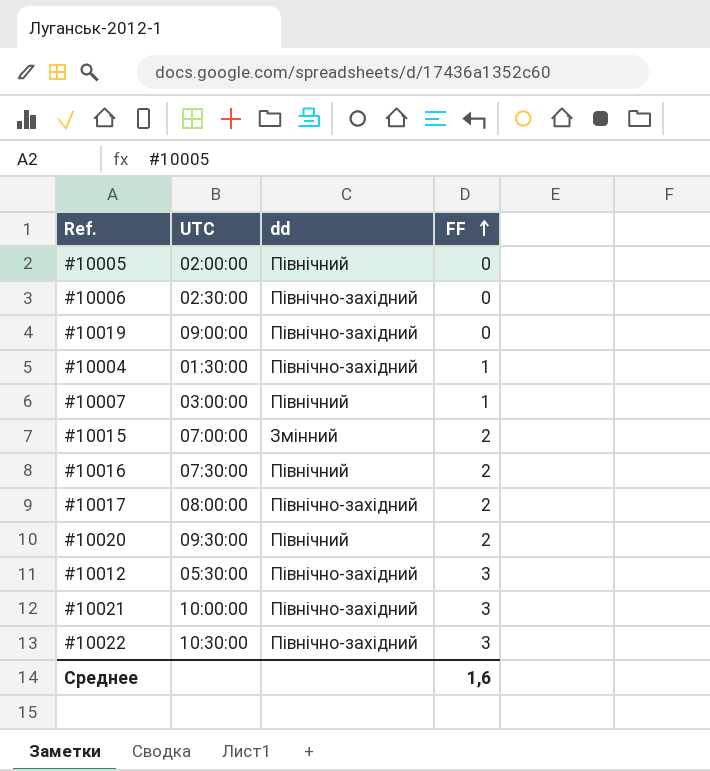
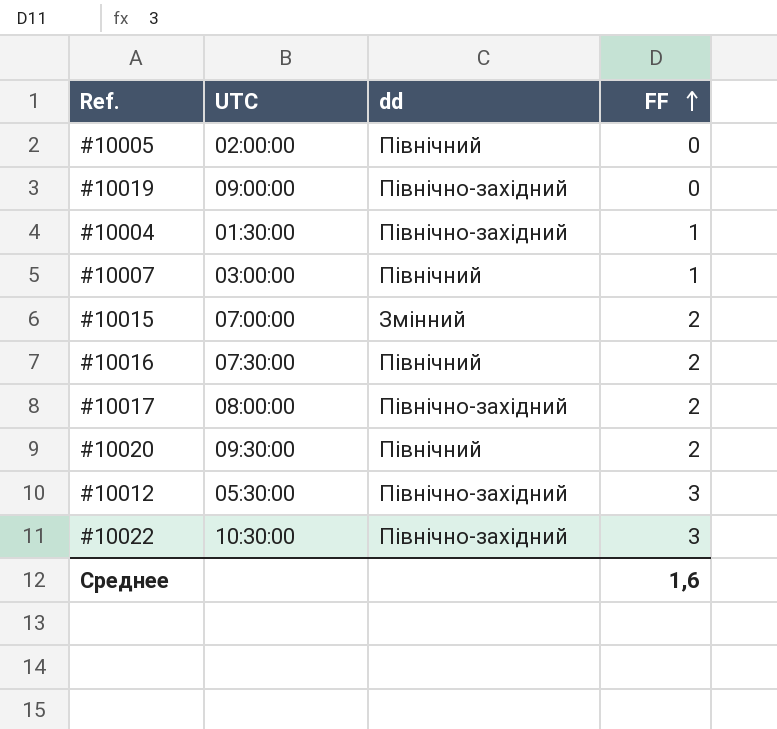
row #10006: 02:30:00 | Північно-західний | 0 -> none
row #10021: 10:00:00 | Північно-західний | 3 -> none

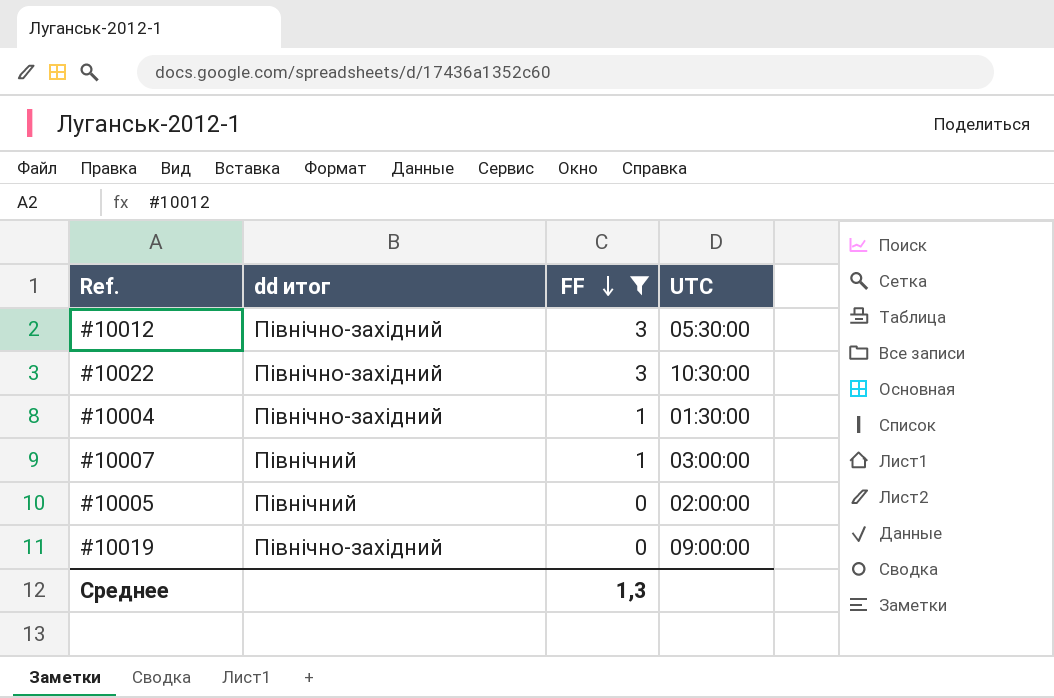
filter: none -> FF != 2
row order: FF ascending -> FF descending
column name: dd -> dd итог
column UTC | position: 2 -> 4
Среднее | FF: 1,6 -> 1,3

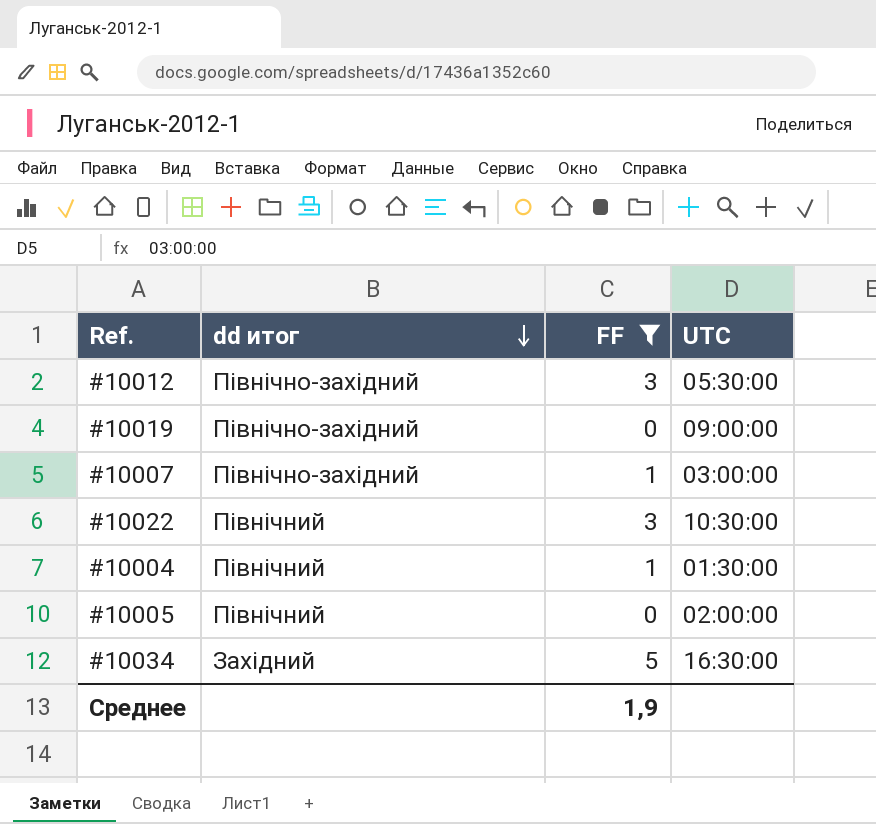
row order: FF descending -> dd итог descending
#10007 | dd итог: Північний -> Північно-західний
#10022 | dd итог: Північно-західний -> Північний
#10004 | dd итог: Північно-західний -> Північний
row #10034: none -> Західний | 5 | 16:30:00
Среднее | FF: 1,3 -> 1,9

